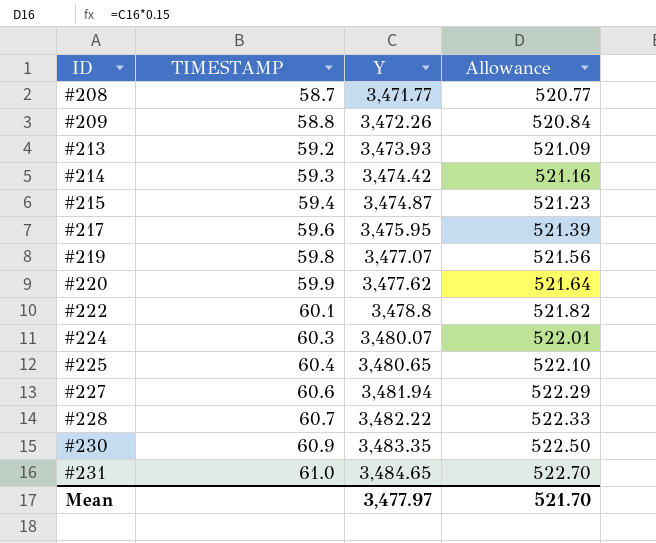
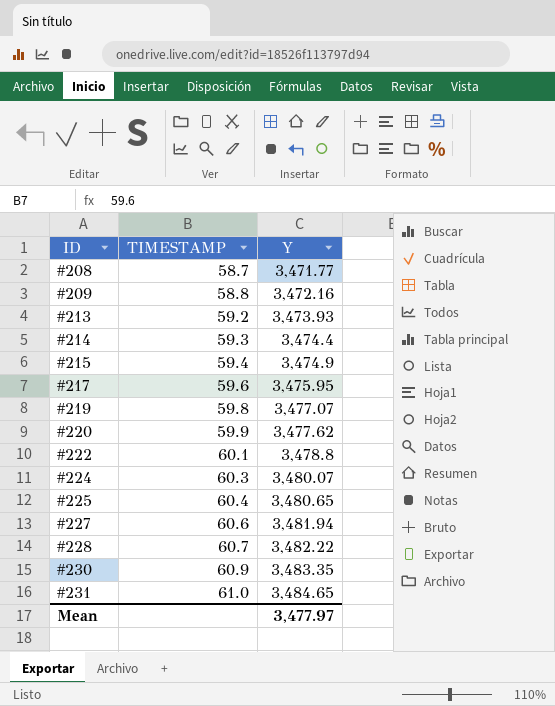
column Allowance | formula: [Y] * 0.15 -> none
#209 | Y: 3,472.26 -> 3,472.16
#214 | Y: 3,474.42 -> 3,474.4
#215 | Y: 3,474.87 -> 3,474.9

